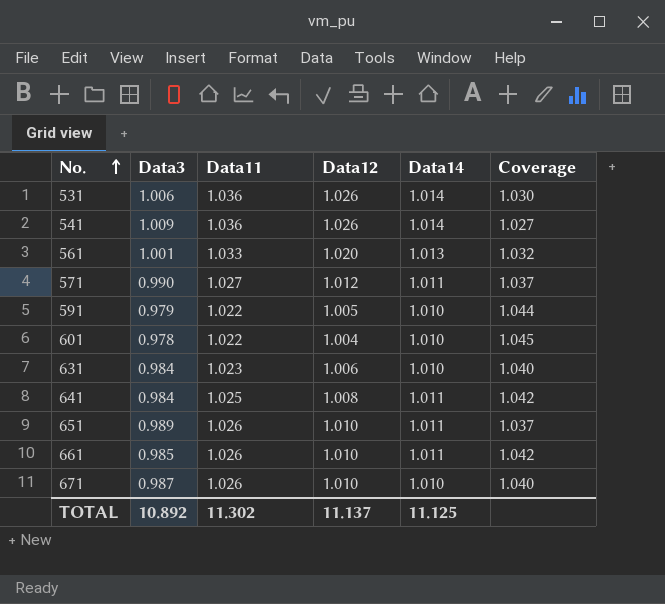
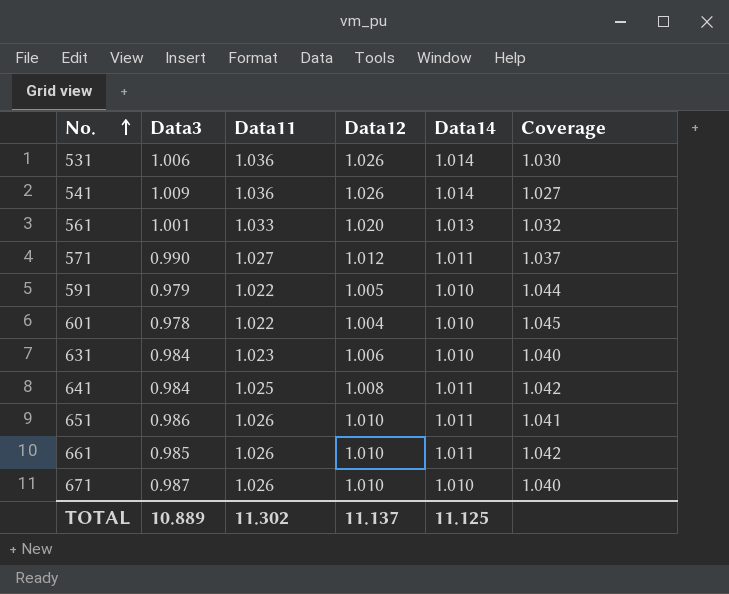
651 | Data3: 0.989 -> 0.986
651 | Coverage: 1.037 -> 1.041
TOTAL | Data3: 10.892 -> 10.889

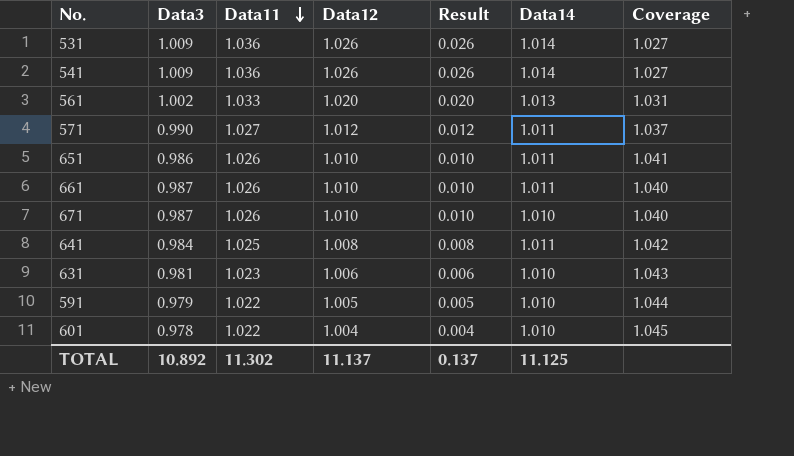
row order: No. ascending -> Data11 descending
column Result | formula: none -> [Data12] - 1
531 | Data3: 1.006 -> 1.009
531 | Coverage: 1.030 -> 1.027
561 | Data3: 1.001 -> 1.002
561 | Coverage: 1.032 -> 1.031
661 | Data3: 0.985 -> 0.987
661 | Coverage: 1.042 -> 1.040
631 | Data3: 0.984 -> 0.981
631 | Coverage: 1.040 -> 1.043
TOTAL | Data3: 10.889 -> 10.892

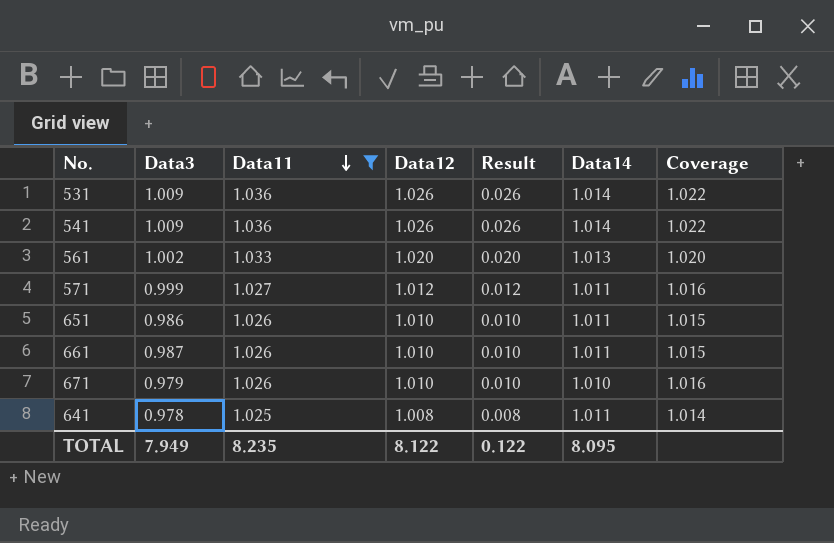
filter: none -> Data11 >= 1.025
column Coverage | formula: [Data11] / [Data3] -> [Data11] / [Data14]
571 | Data3: 0.990 -> 0.999
671 | Data3: 0.987 -> 0.979
641 | Data3: 0.984 -> 0.978
TOTAL | Data3: 10.892 -> 7.949
TOTAL | Data11: 11.302 -> 8.235
TOTAL | Data12: 11.137 -> 8.122
TOTAL | Result: 0.137 -> 0.122
TOTAL | Data14: 11.125 -> 8.095

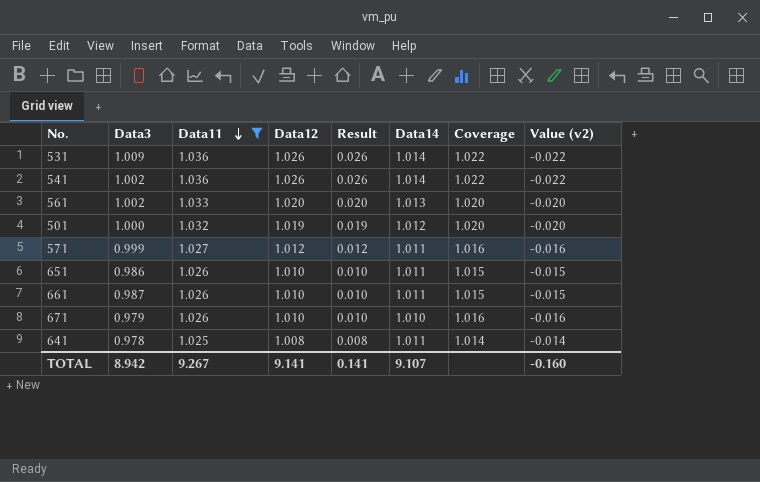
column Value (v2) | formula: none -> [Data14] - [Data11]
541 | Data3: 1.009 -> 1.002
row 501: none -> 1.000 | 1.032 | 1.019 | 0.019 | 1.012 | 1.020 | -0.020
TOTAL | Data3: 7.949 -> 8.942
TOTAL | Data11: 8.235 -> 9.267
TOTAL | Data12: 8.122 -> 9.141
TOTAL | Result: 0.122 -> 0.141
TOTAL | Data14: 8.095 -> 9.107

